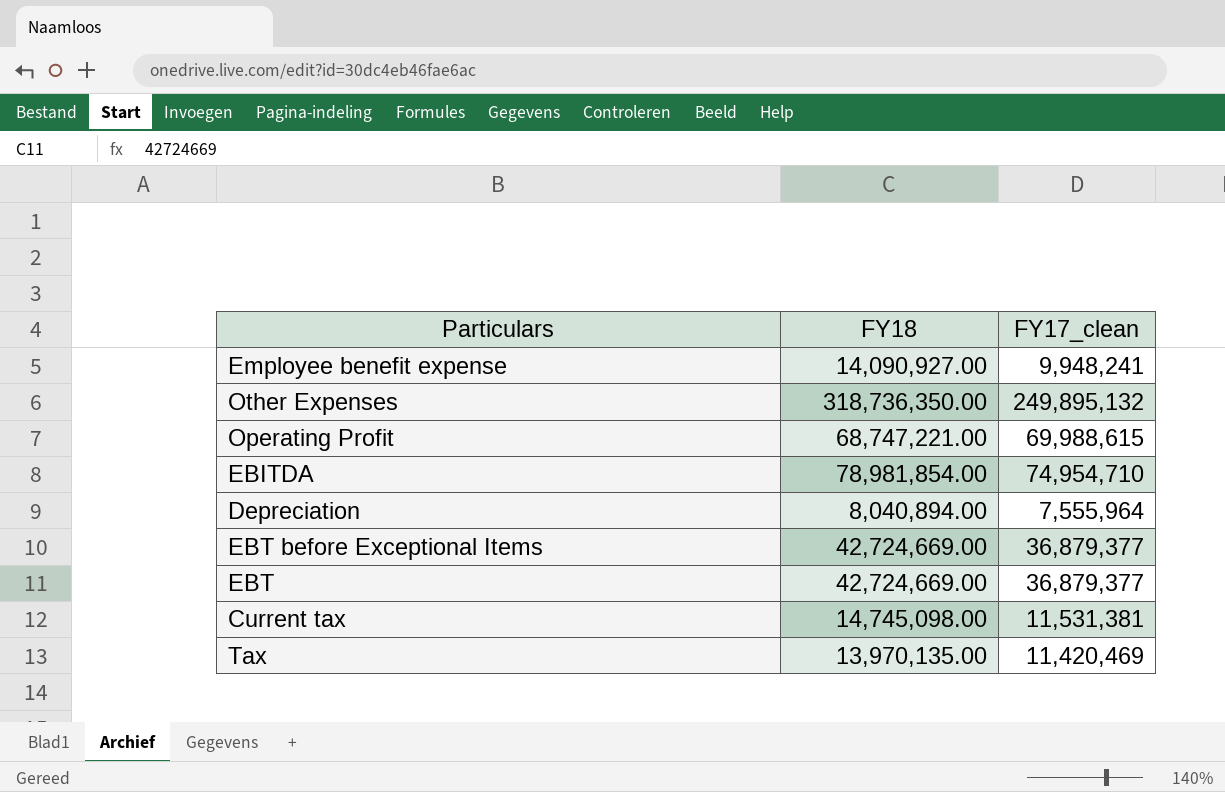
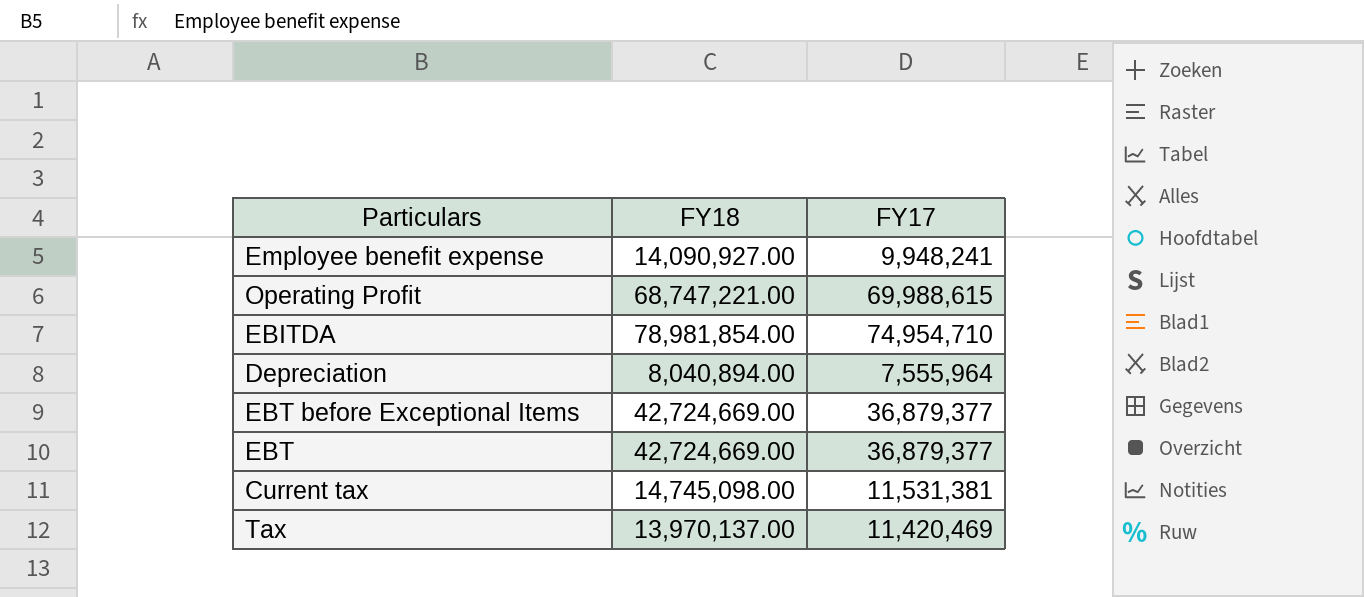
column name: FY17_clean -> FY17
row Other Expenses: 318,736,350.00 | 249,895,132 -> none
Tax | FY18: 13,970,135.00 -> 13,970,137.00

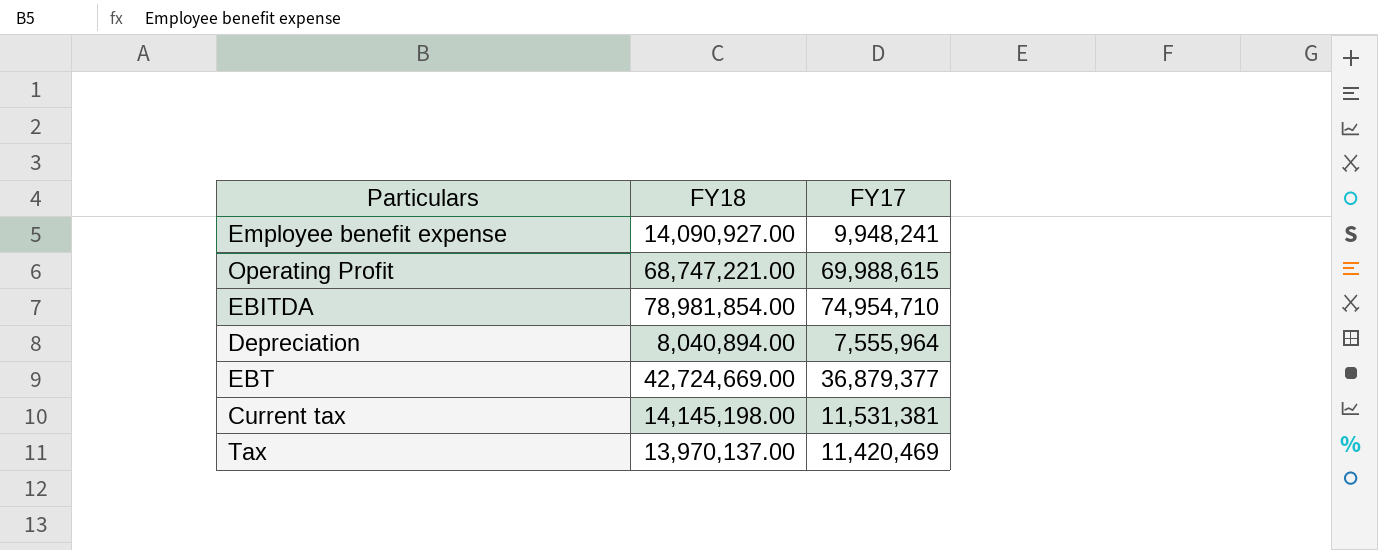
row EBT before Exceptional Items: 42,724,669.00 | 36,879,377 -> none
Current tax | FY18: 14,745,098.00 -> 14,145,198.00

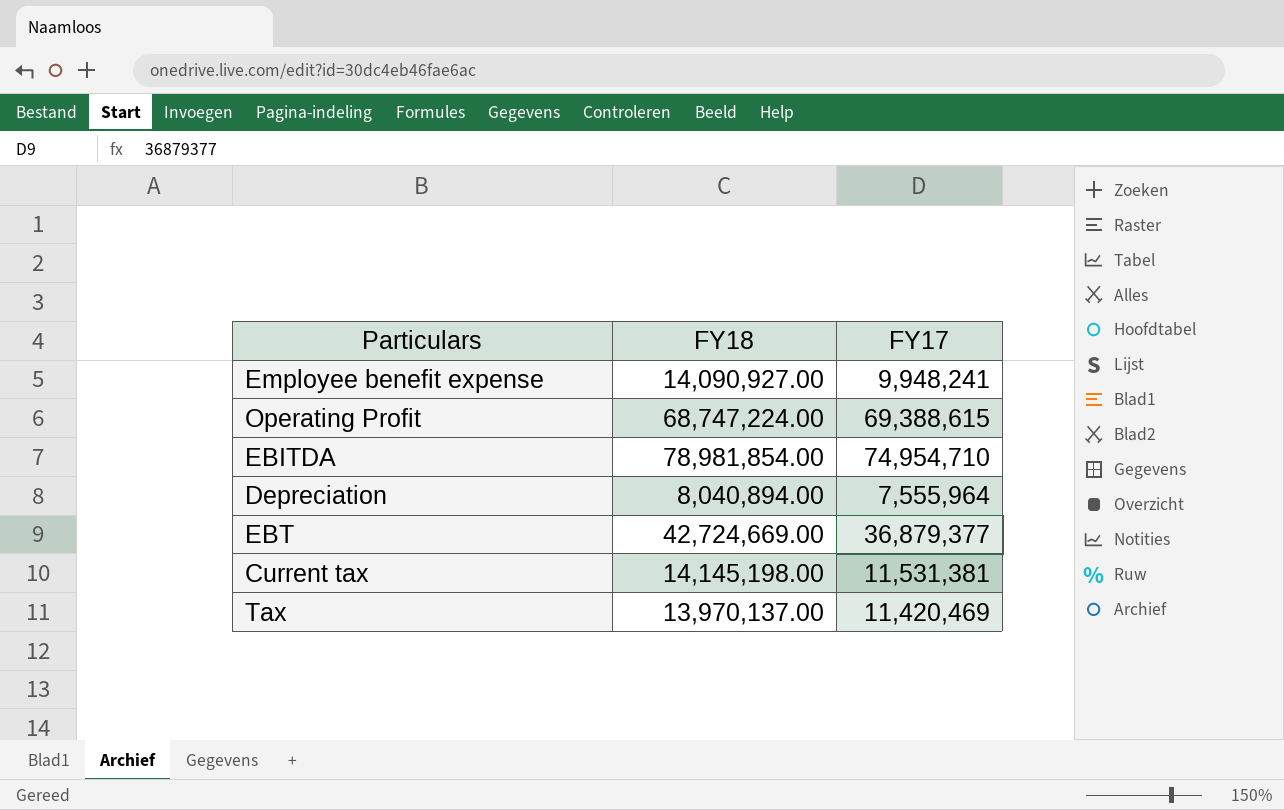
Operating Profit | FY18: 68,747,221.00 -> 68,747,224.00
Operating Profit | FY17: 69,988,615 -> 69,388,615

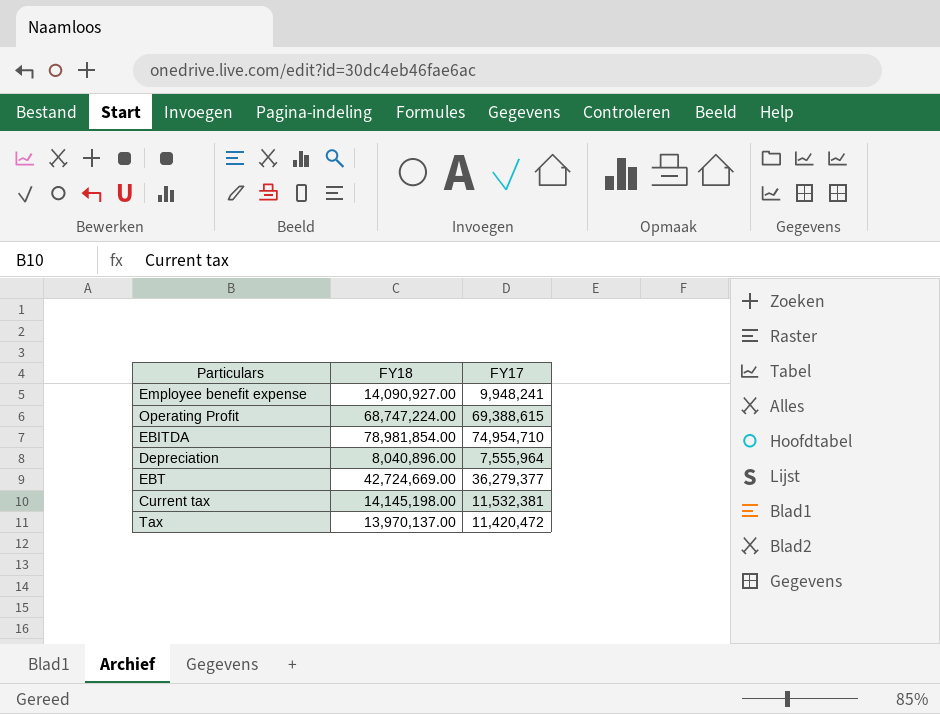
Depreciation | FY18: 8,040,894.00 -> 8,040,896.00
EBT | FY17: 36,879,377 -> 36,279,377
Current tax | FY17: 11,531,381 -> 11,532,381
Tax | FY17: 11,420,469 -> 11,420,472

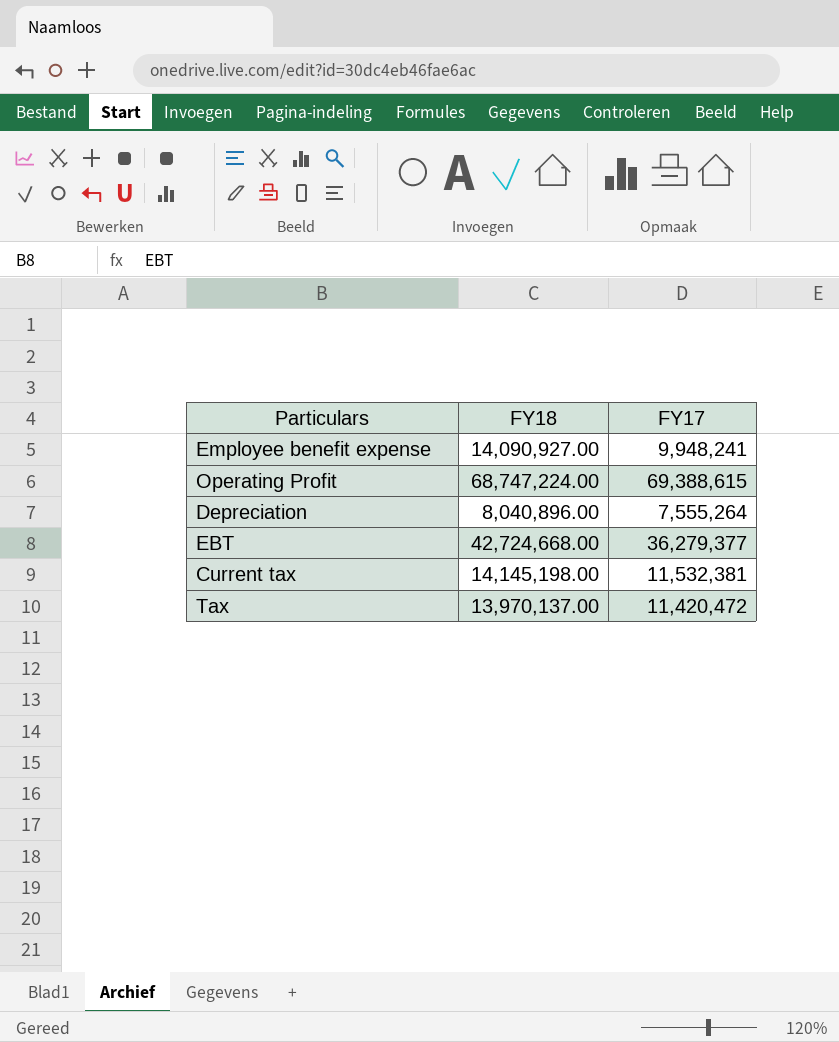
row EBITDA: 78,981,854.00 | 74,954,710 -> none
Depreciation | FY17: 7,555,964 -> 7,555,264
EBT | FY18: 42,724,669.00 -> 42,724,668.00

